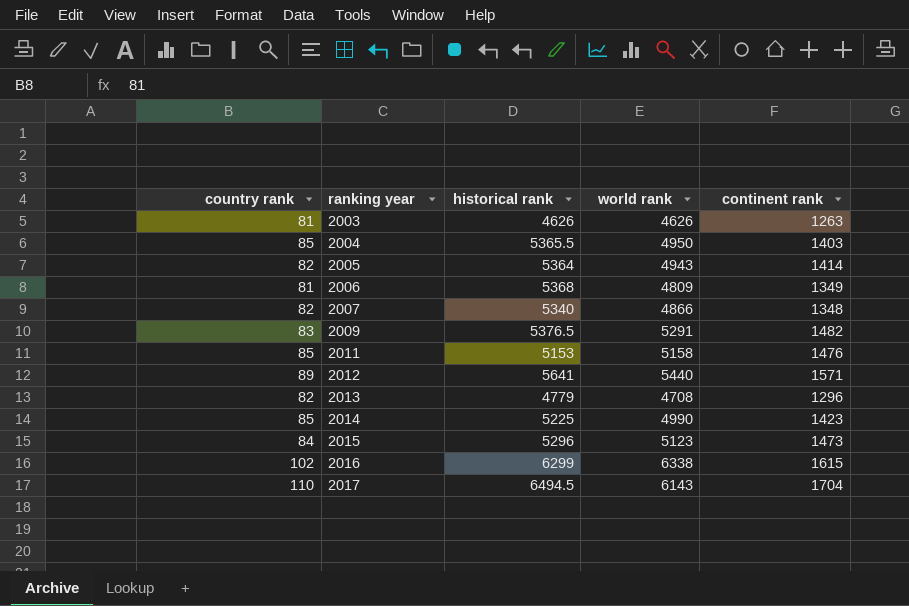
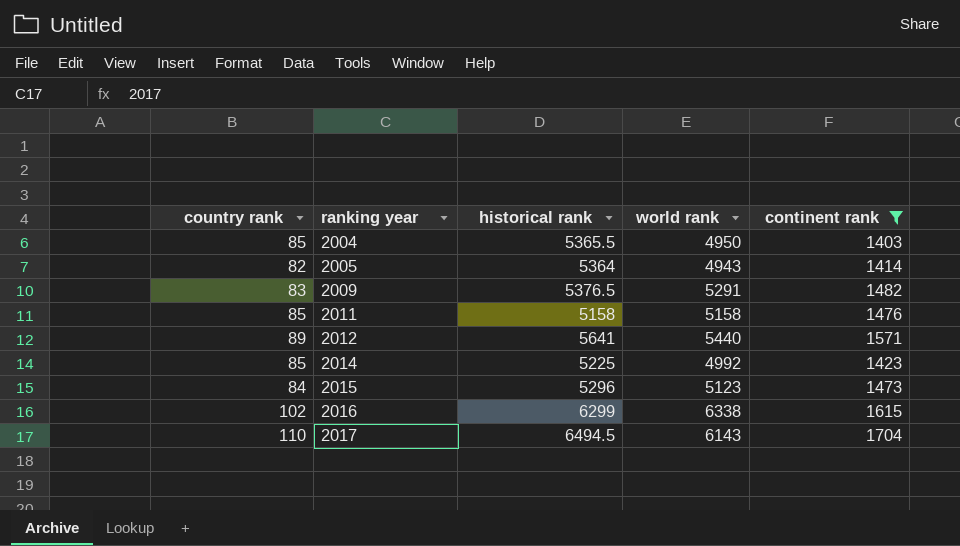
filter: none -> continent rank >= 1403
2011 | historical rank: 5153 -> 5158
2014 | world rank: 4990 -> 4992

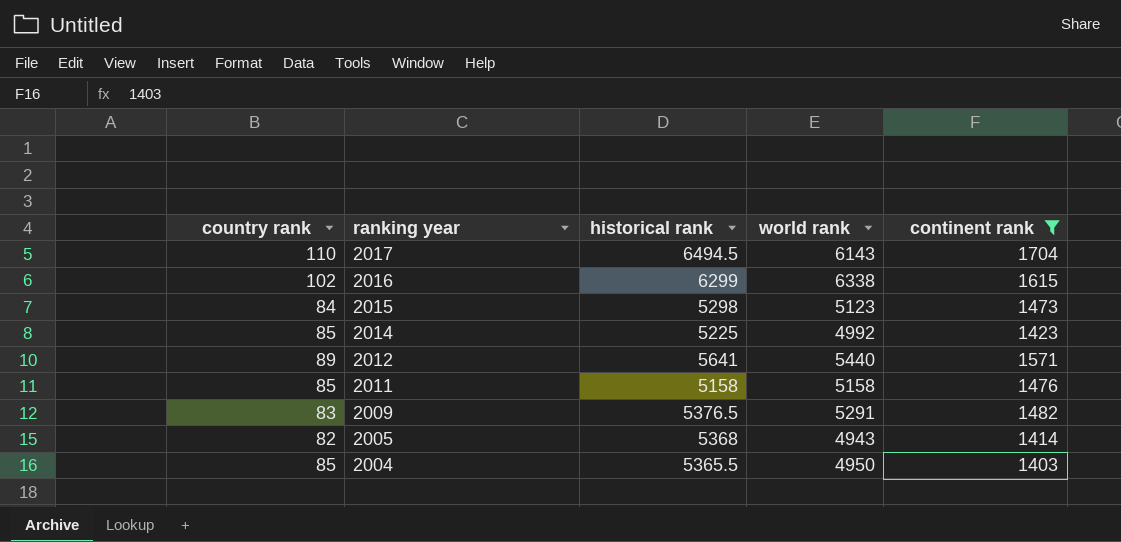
row order: ranking year ascending -> ranking year descending
2015 | historical rank: 5296 -> 5298
2005 | historical rank: 5364 -> 5368

